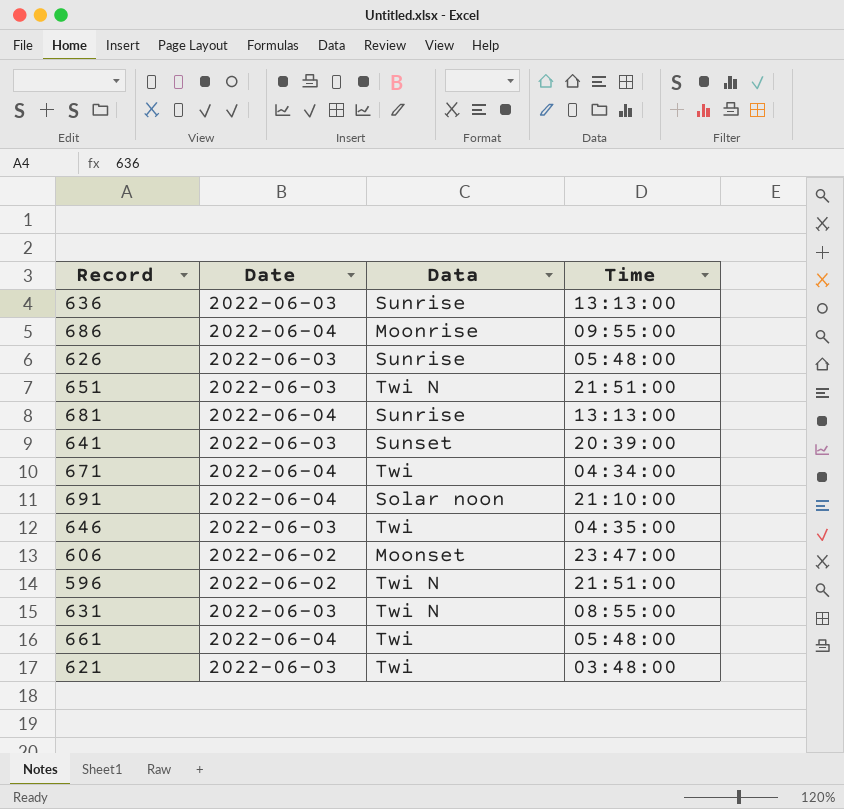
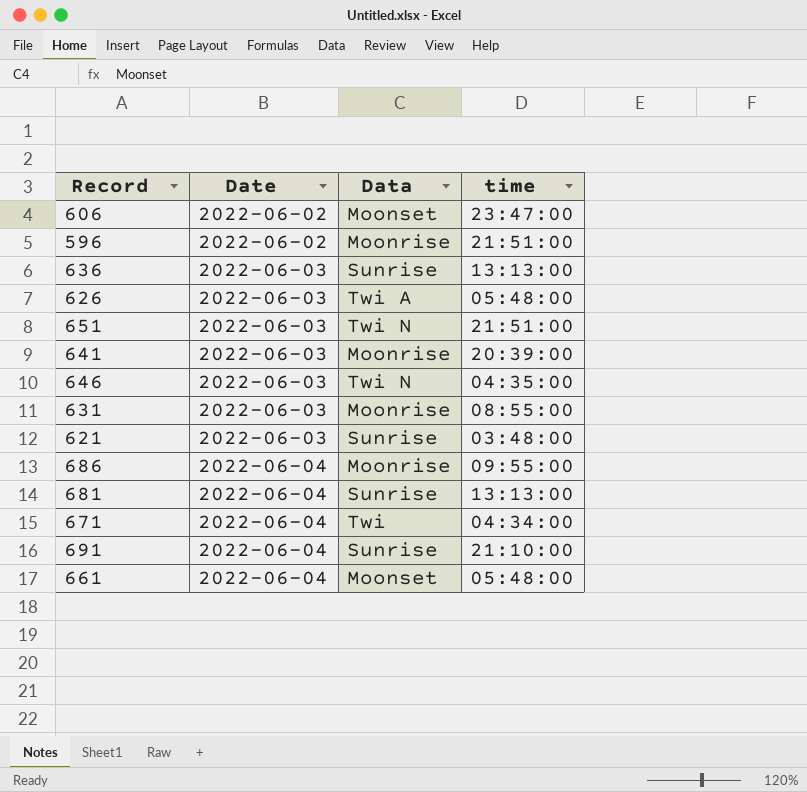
row order: none -> Date ascending
column name: Time -> time
596 | Data: Twi N -> Moonrise
626 | Data: Sunrise -> Twi A
641 | Data: Sunset -> Moonrise
646 | Data: Twi -> Twi N
631 | Data: Twi N -> Moonrise
621 | Data: Twi -> Sunrise
691 | Data: Solar noon -> Sunrise
661 | Data: Twi -> Moonset

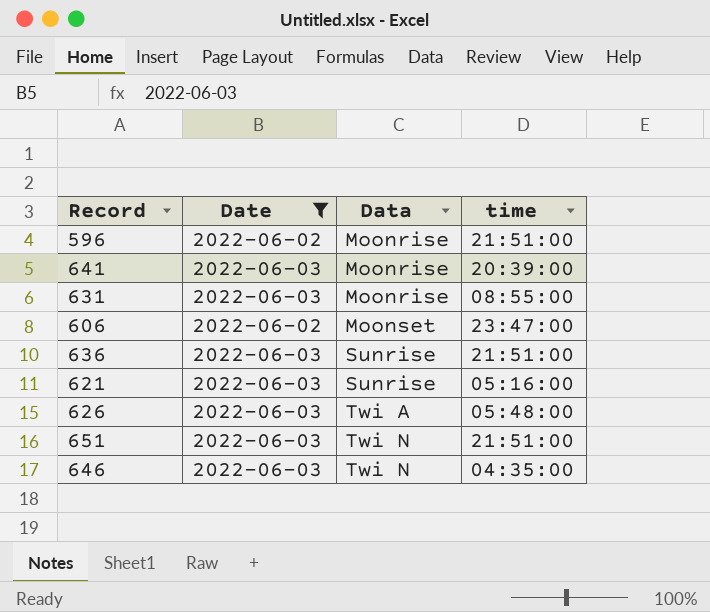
filter: none -> Date != 2022-06-04
row order: Date ascending -> Data ascending
636 | time: 13:13:00 -> 21:51:00
621 | time: 03:48:00 -> 05:16:00

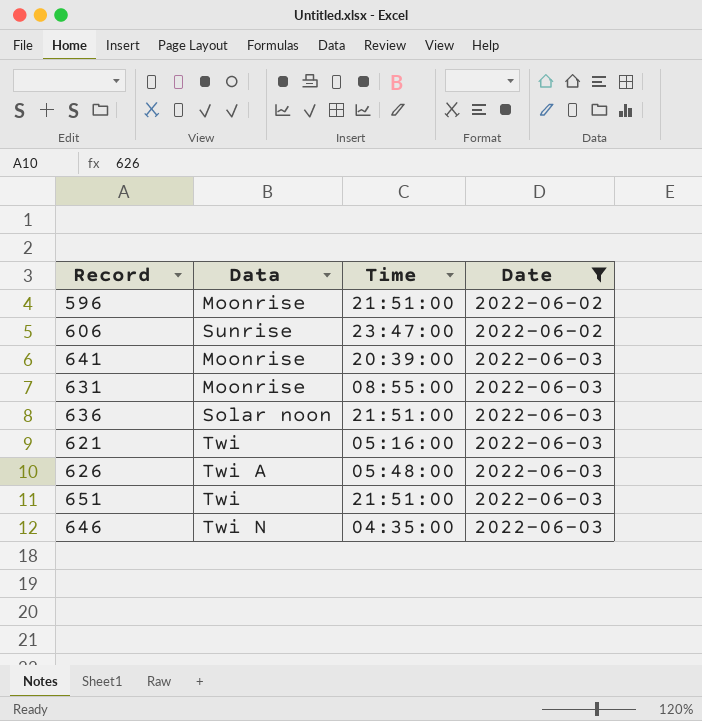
row order: Data ascending -> Date ascending
column name: time -> Time
column Date | position: 2 -> 4
606 | Data: Moonset -> Sunrise
636 | Data: Sunrise -> Solar noon
621 | Data: Sunrise -> Twi
651 | Data: Twi N -> Twi

